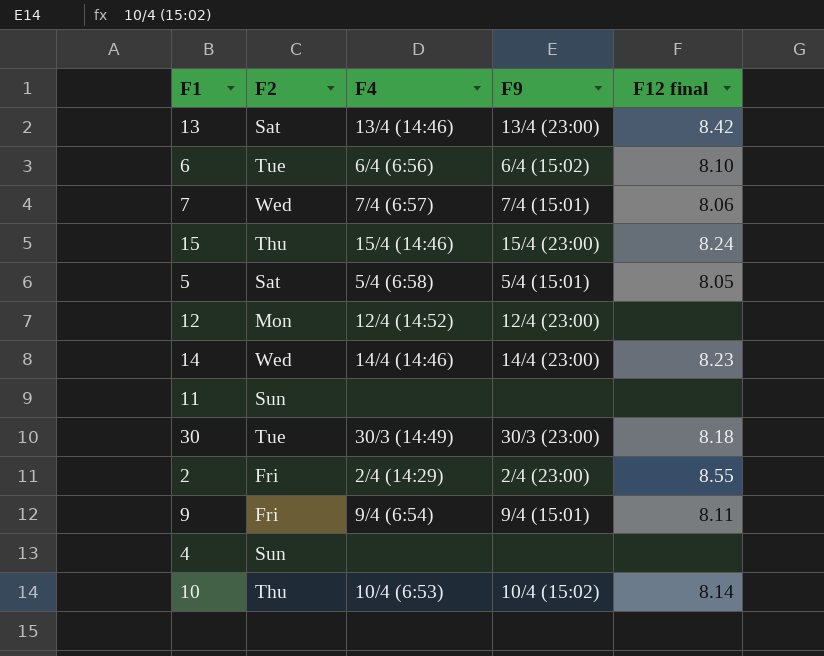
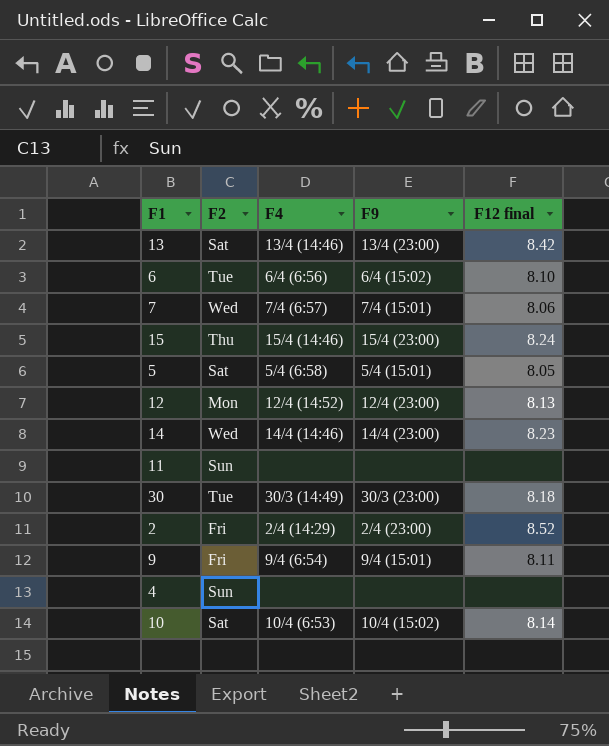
12 | F12 final: none -> 8.13
2 | F12 final: 8.55 -> 8.52
10 | F2: Thu -> Sat

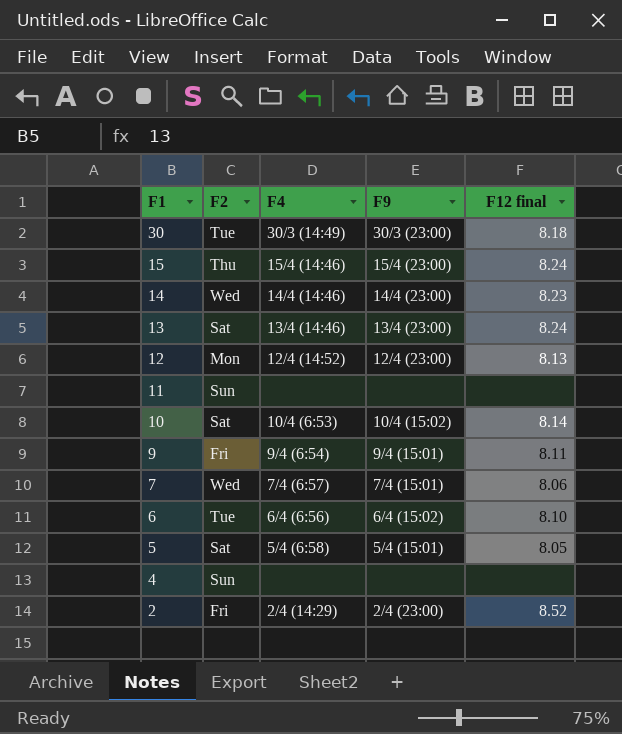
row order: none -> F1 descending
13 | F12 final: 8.42 -> 8.24

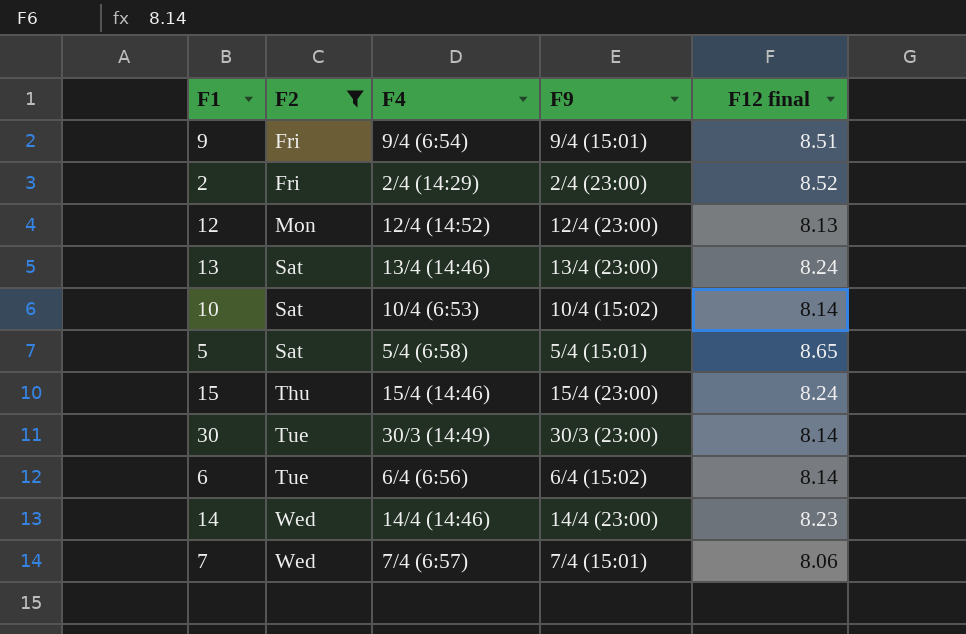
filter: none -> F2 != Sun
row order: F1 descending -> F2 ascending
9 | F12 final: 8.11 -> 8.51
5 | F12 final: 8.05 -> 8.65
30 | F12 final: 8.18 -> 8.14
6 | F12 final: 8.10 -> 8.14

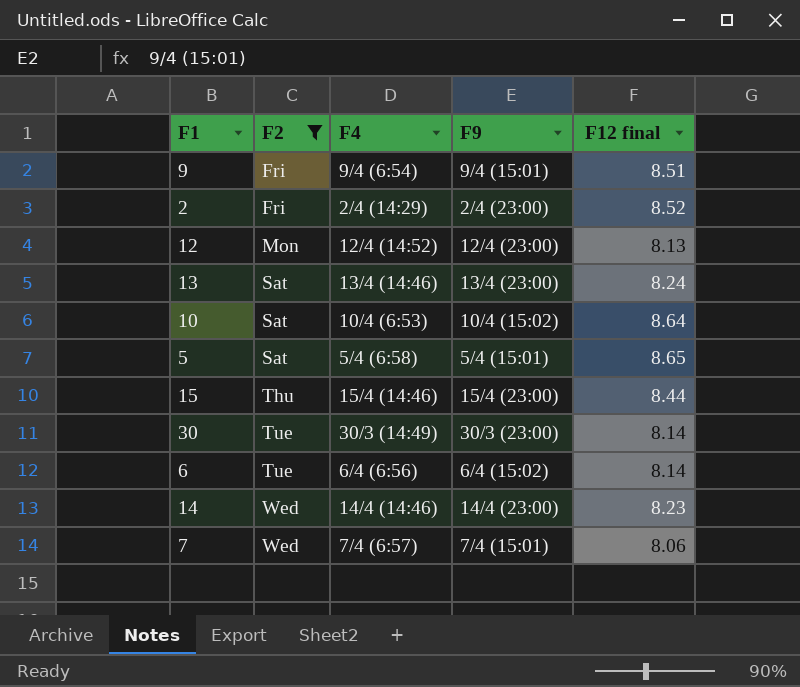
10 | F12 final: 8.14 -> 8.64
15 | F12 final: 8.24 -> 8.44

